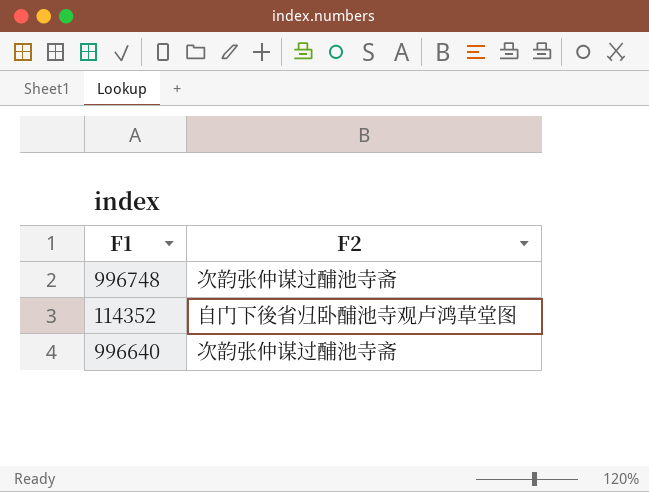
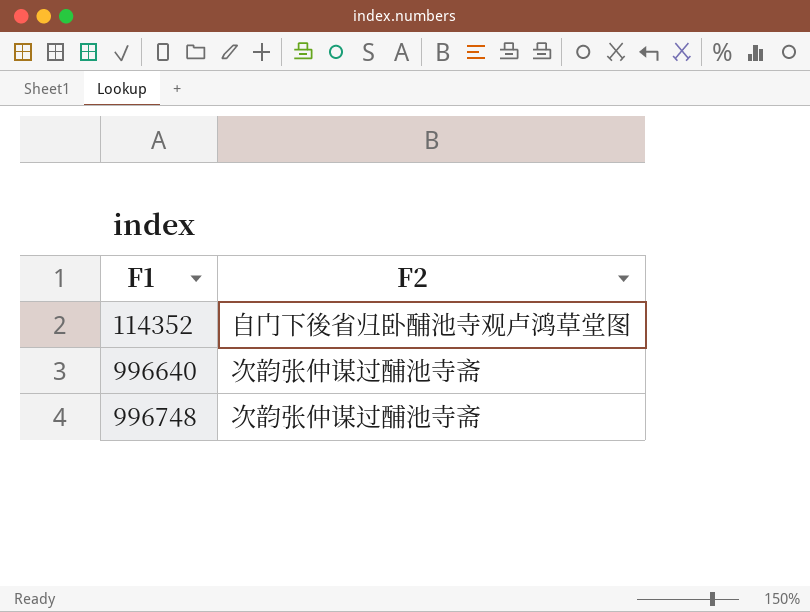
row order: none -> F1 ascending

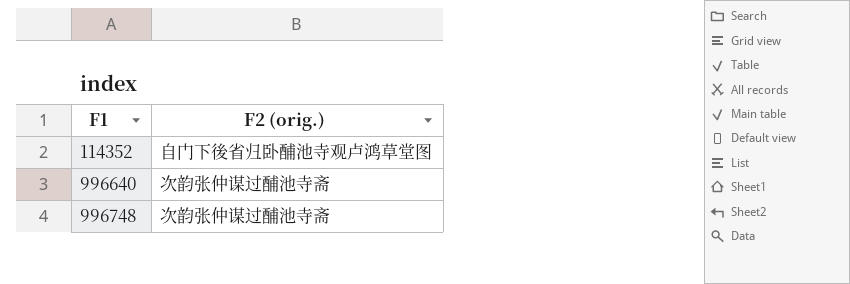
column name: F2 -> F2 (orig.)

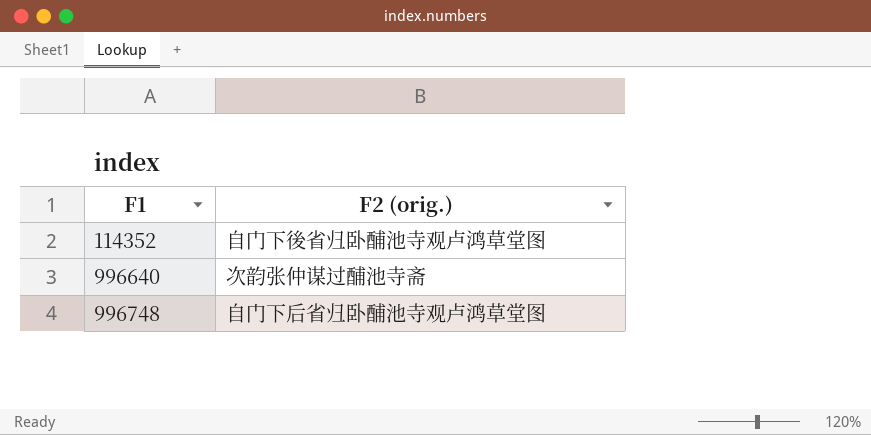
996748 | F2 (orig.): 次韵张仲谋过酺池寺斋 -> 自门下后省归卧酺池寺观卢鸿草堂图

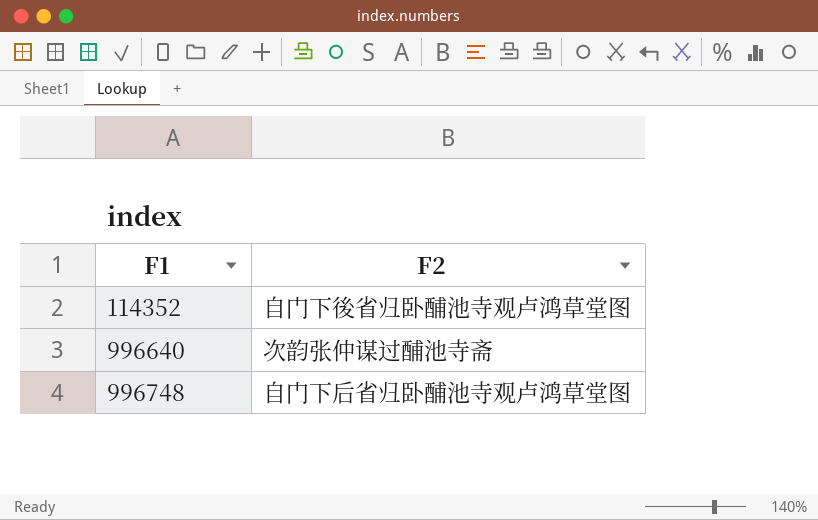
column name: F2 (orig.) -> F2

